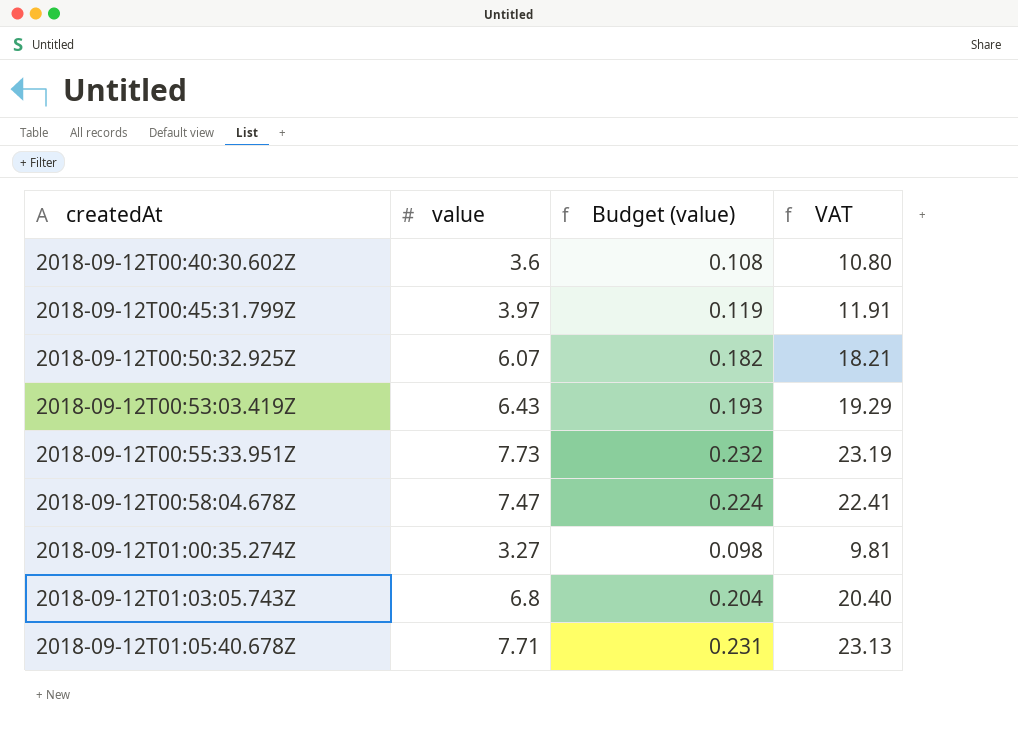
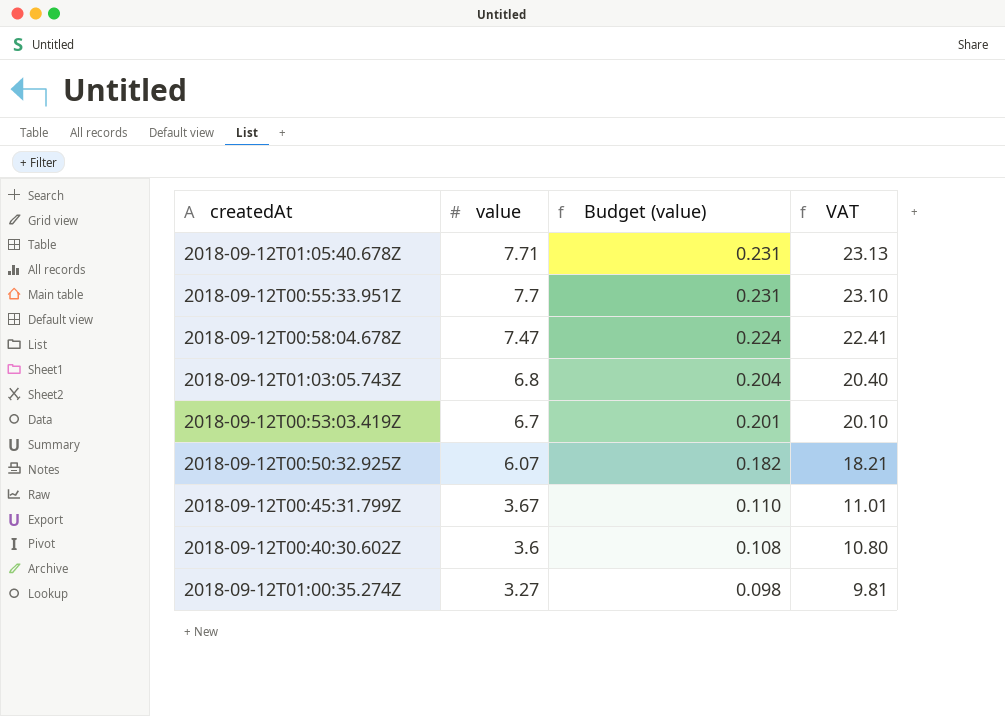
row order: createdAt ascending -> value descending
2018-09-12T00:55:33.951Z | value: 7.73 -> 7.7
2018-09-12T00:55:33.951Z | Budget (value): 0.232 -> 0.231
2018-09-12T00:55:33.951Z | VAT: 23.19 -> 23.10
2018-09-12T00:53:03.419Z | value: 6.43 -> 6.7
2018-09-12T00:53:03.419Z | Budget (value): 0.193 -> 0.201
2018-09-12T00:53:03.419Z | VAT: 19.29 -> 20.10
2018-09-12T00:45:31.799Z | value: 3.97 -> 3.67
2018-09-12T00:45:31.799Z | Budget (value): 0.119 -> 0.110
2018-09-12T00:45:31.799Z | VAT: 11.91 -> 11.01

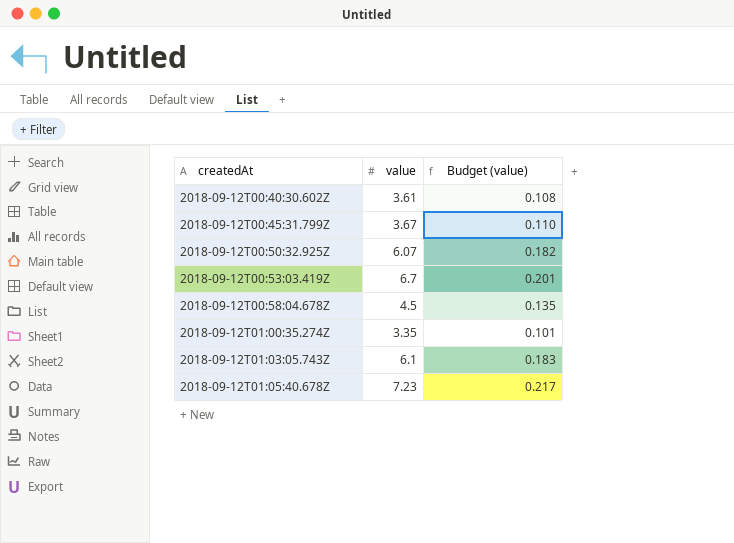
row order: value descending -> createdAt ascending
column VAT | formula: [value] * 3 -> none
row 2018-09-12T00:55:33.951Z: 7.7 | 0.231 | 23.10 -> none
2018-09-12T00:40:30.602Z | value: 3.6 -> 3.61
2018-09-12T00:58:04.678Z | value: 7.47 -> 4.5
2018-09-12T00:58:04.678Z | Budget (value): 0.224 -> 0.135
2018-09-12T01:00:35.274Z | value: 3.27 -> 3.35
2018-09-12T01:00:35.274Z | Budget (value): 0.098 -> 0.101
2018-09-12T01:03:05.743Z | value: 6.8 -> 6.1
2018-09-12T01:03:05.743Z | Budget (value): 0.204 -> 0.183
2018-09-12T01:05:40.678Z | value: 7.71 -> 7.23
2018-09-12T01:05:40.678Z | Budget (value): 0.231 -> 0.217

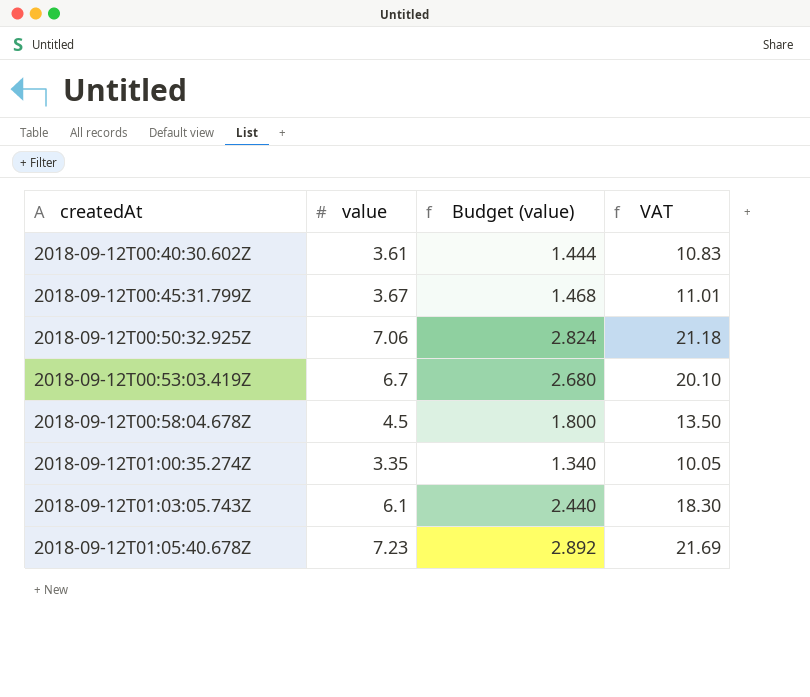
column Budget (value) | formula: [value] * 0.03 -> [value] * 0.4
column VAT | formula: none -> [value] * 3
2018-09-12T00:50:32.925Z | value: 6.07 -> 7.06

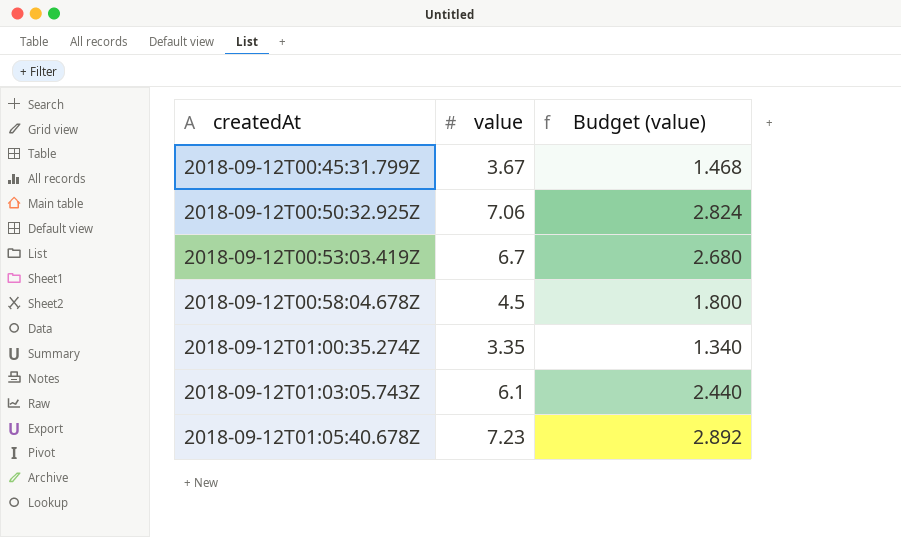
column VAT | formula: [value] * 3 -> none
row 2018-09-12T00:40:30.602Z: 3.61 | 1.444 | 10.83 -> none

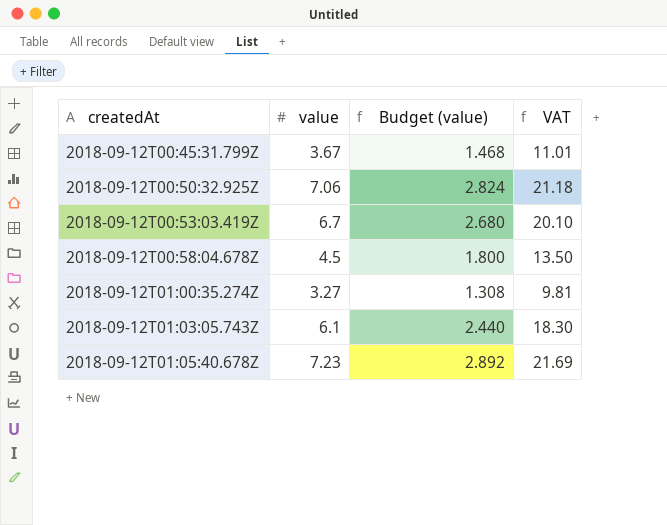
column VAT | formula: none -> [value] * 3
2018-09-12T01:00:35.274Z | value: 3.35 -> 3.27
2018-09-12T01:00:35.274Z | Budget (value): 1.340 -> 1.308

